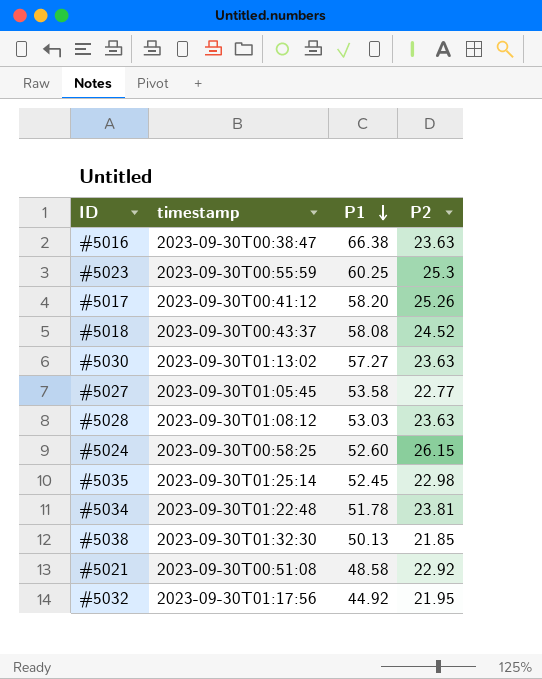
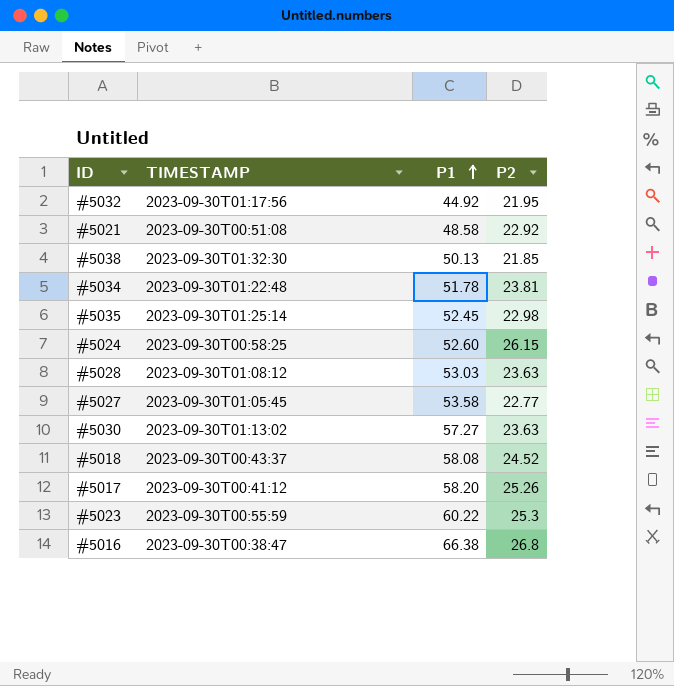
row order: P1 descending -> P1 ascending
column name: timestamp -> TIMESTAMP
#5023 | P1: 60.25 -> 60.22
#5016 | P2: 23.63 -> 26.8

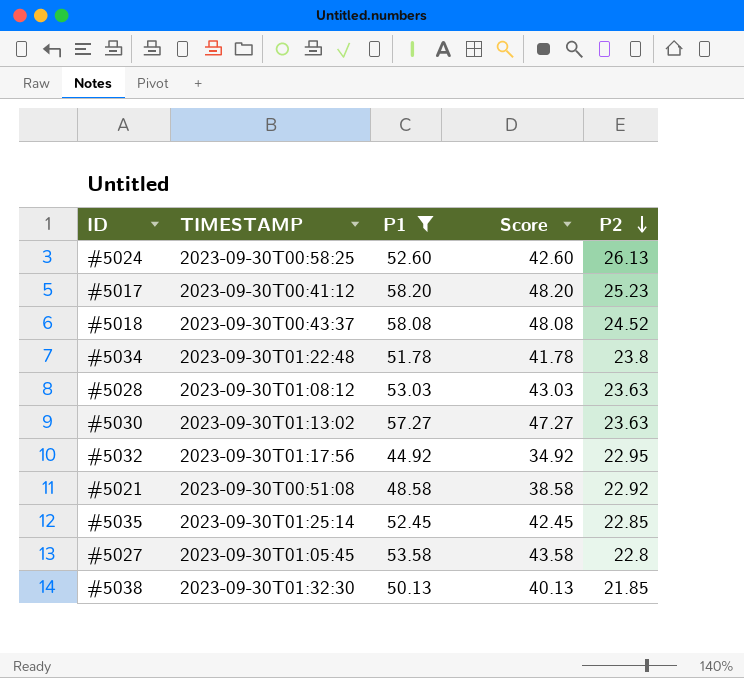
filter: none -> P1 <= 58.20
row order: P1 ascending -> P2 descending
column Score | formula: none -> [P1] - 10
#5024 | P2: 26.15 -> 26.13
#5017 | P2: 25.26 -> 25.23
#5034 | P2: 23.81 -> 23.8
#5032 | P2: 21.95 -> 22.95
#5035 | P2: 22.98 -> 22.85
#5027 | P2: 22.77 -> 22.8

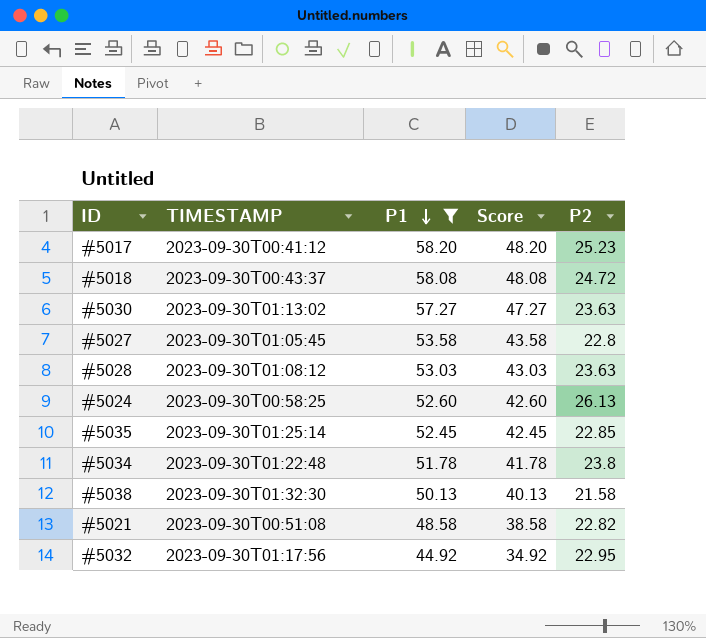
row order: P2 descending -> P1 descending
#5018 | P2: 24.52 -> 24.72
#5038 | P2: 21.85 -> 21.58
#5021 | P2: 22.92 -> 22.82

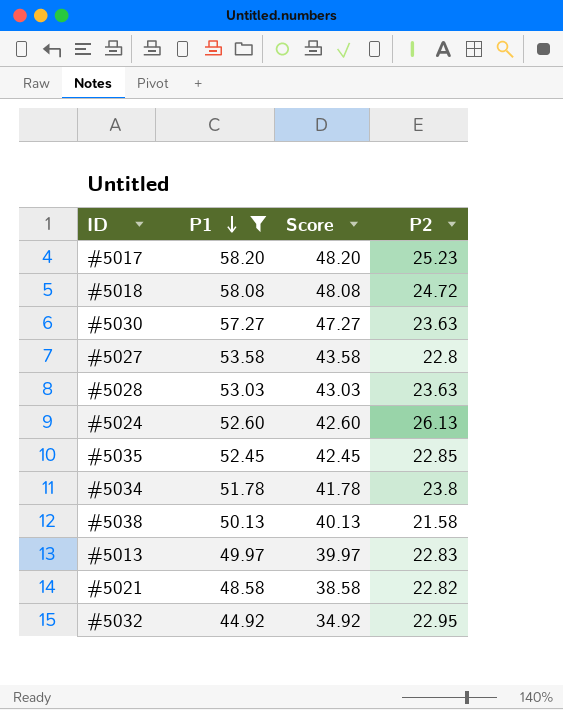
column TIMESTAMP | position: 2 -> none
row #5013: none -> 49.97 | 39.97 | 22.83

